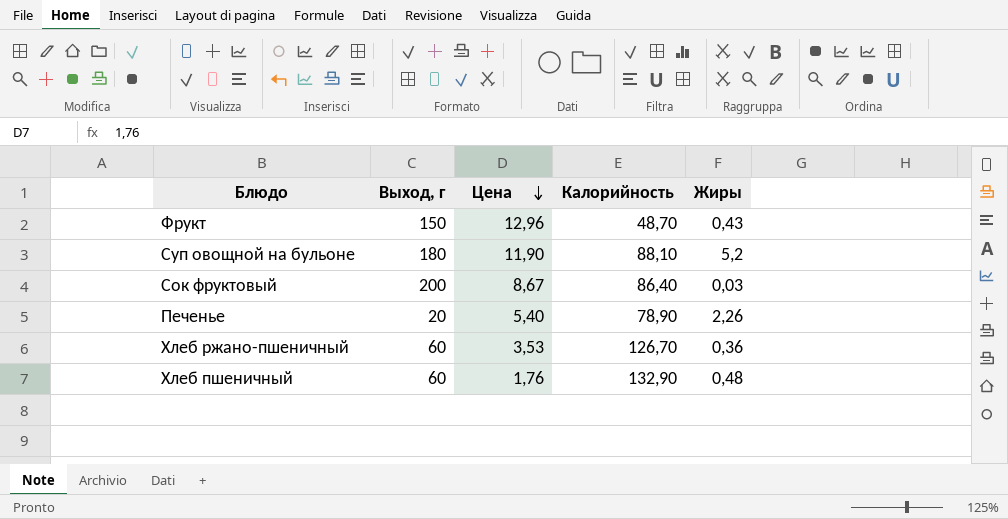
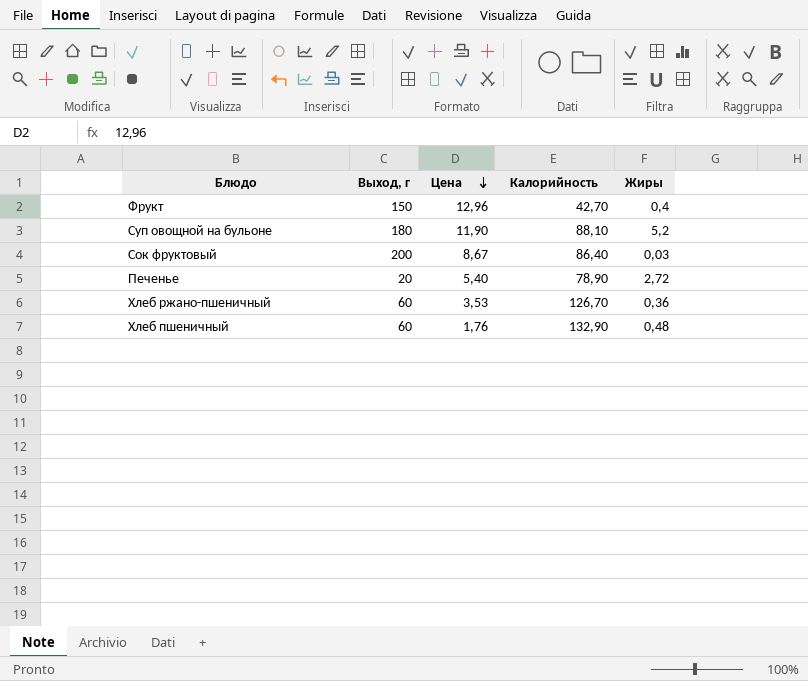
Фрукт | Калорийность: 48,70 -> 42,70
Фрукт | Жиры: 0,43 -> 0,4
Печенье | Жиры: 2,26 -> 2,72

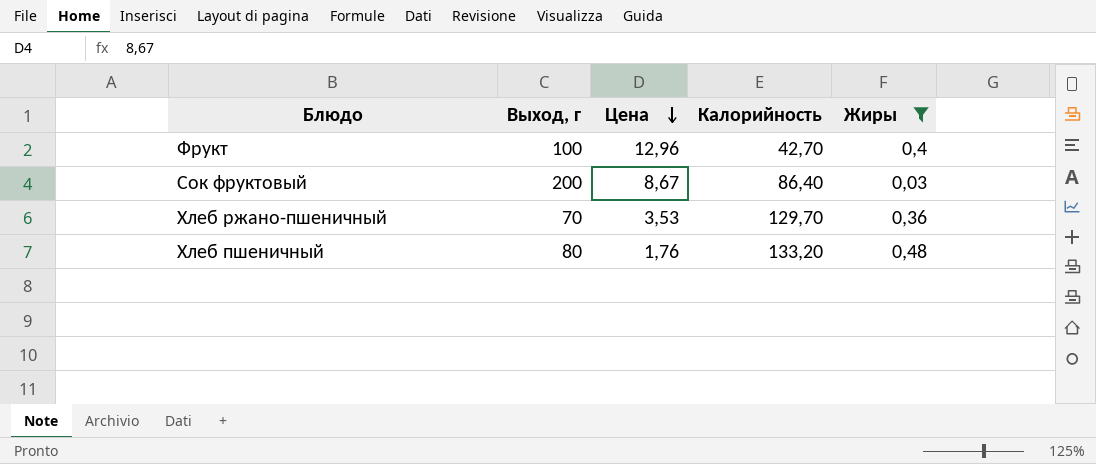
filter: none -> Жиры <= 0,48
Фрукт | Выход, г: 150 -> 100
Хлеб ржано-пшеничный | Выход, г: 60 -> 70
Хлеб ржано-пшеничный | Калорийность: 126,70 -> 129,70
Хлеб пшеничный | Выход, г: 60 -> 80
Хлеб пшеничный | Калорийность: 132,90 -> 133,20

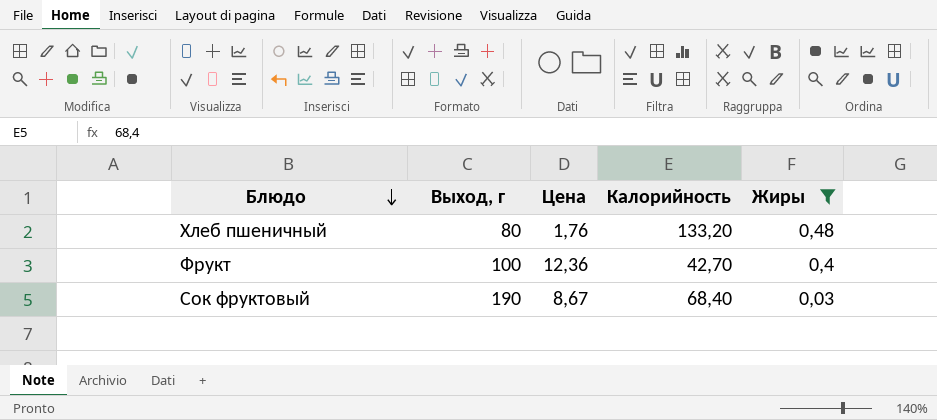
row order: Цена descending -> Блюдо descending
row Хлеб ржано-пшеничный: 70 | 3,53 | 129,70 | 0,36 -> none
Фрукт | Цена: 12,96 -> 12,36
Сок фруктовый | Выход, г: 200 -> 190
Сок фруктовый | Калорийность: 86,40 -> 68,40

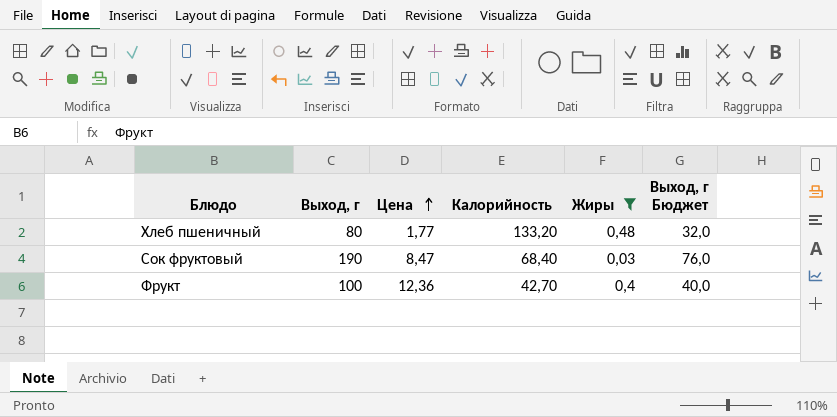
row order: Блюдо descending -> Цена ascending
column Выход, г Бюджет | formula: none -> [Выход, г] * 0,4
Хлеб пшеничный | Цена: 1,76 -> 1,77
Сок фруктовый | Цена: 8,67 -> 8,47

